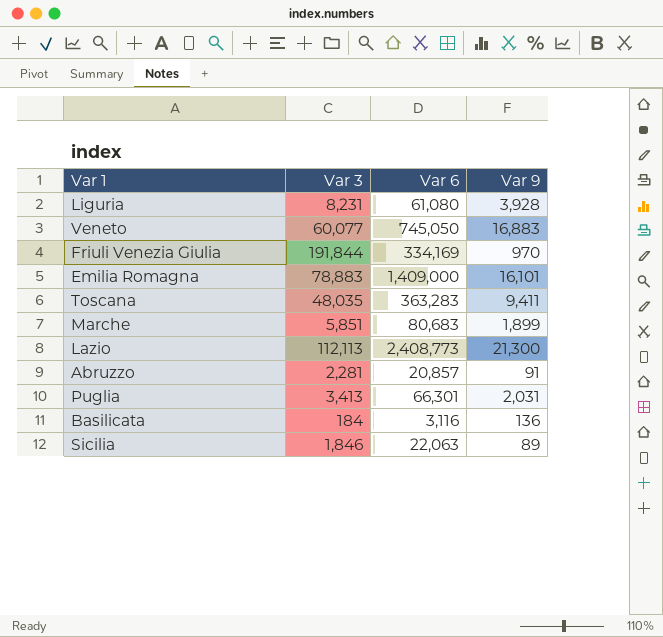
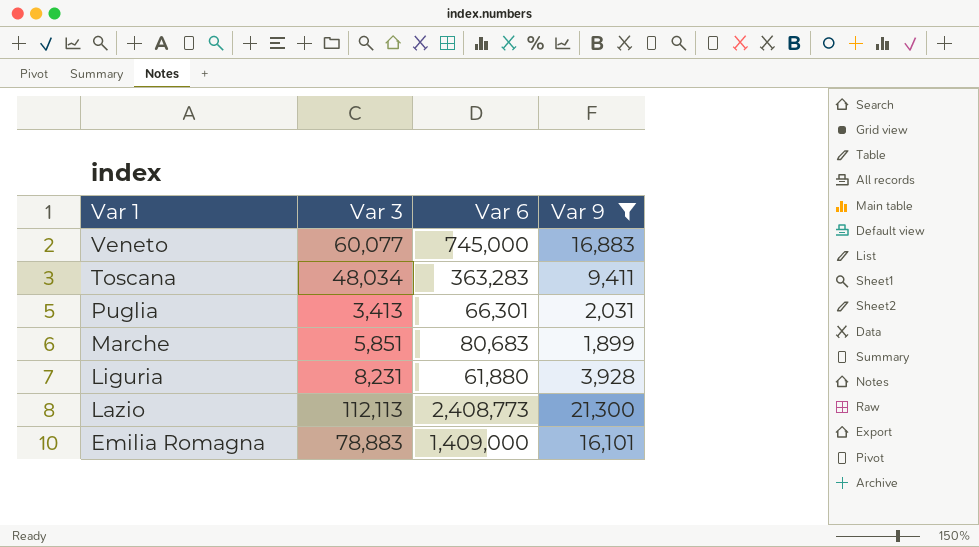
filter: none -> Var 9 >= 1,899
row order: none -> Var 1 descending
Veneto | Var 6: 745,050 -> 745,000
Toscana | Var 3: 48,035 -> 48,034
Liguria | Var 6: 61,080 -> 61,880

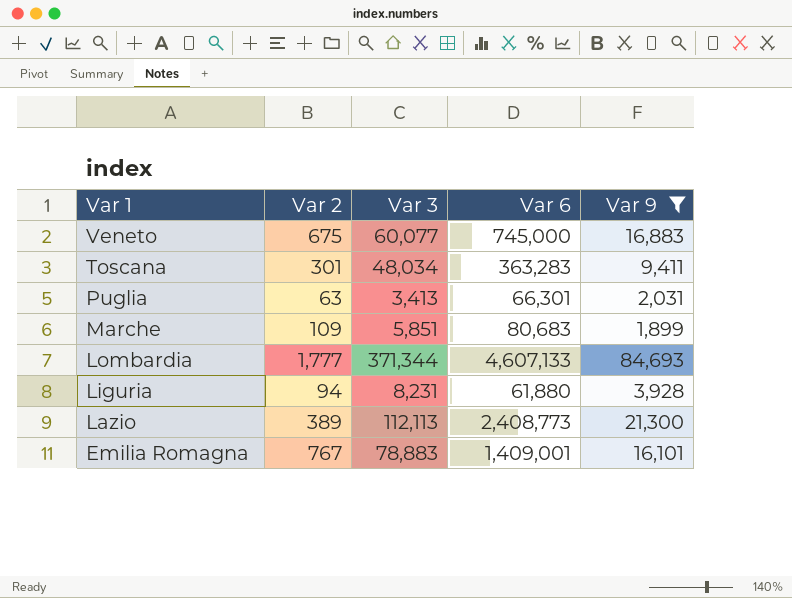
column Var 2 | position: none -> 2
row Lombardia: none -> 1,777 | 371,344 | 4,607,133 | 84,693
Emilia Romagna | Var 6: 1,409,000 -> 1,409,001

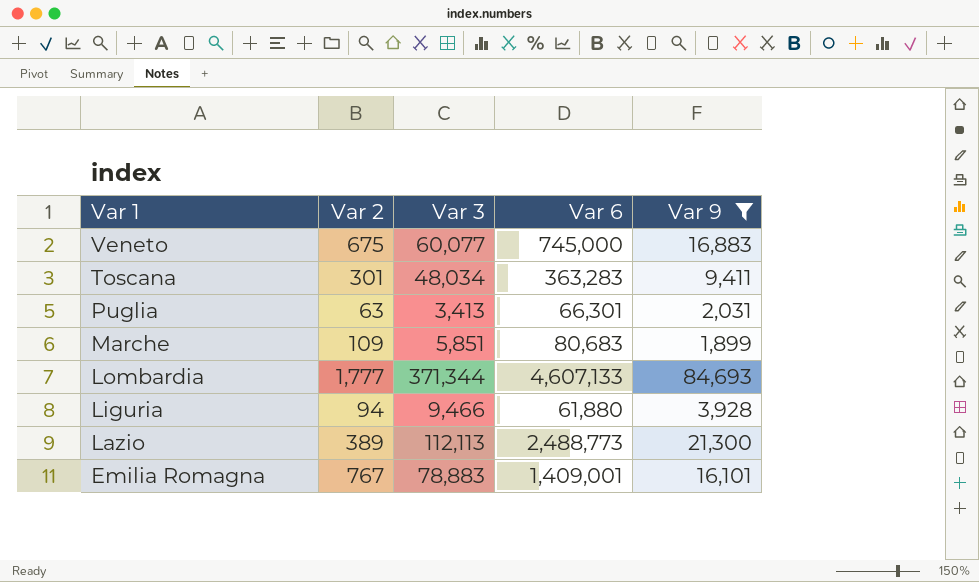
Liguria | Var 3: 8,231 -> 9,466
Lazio | Var 6: 2,408,773 -> 2,488,773

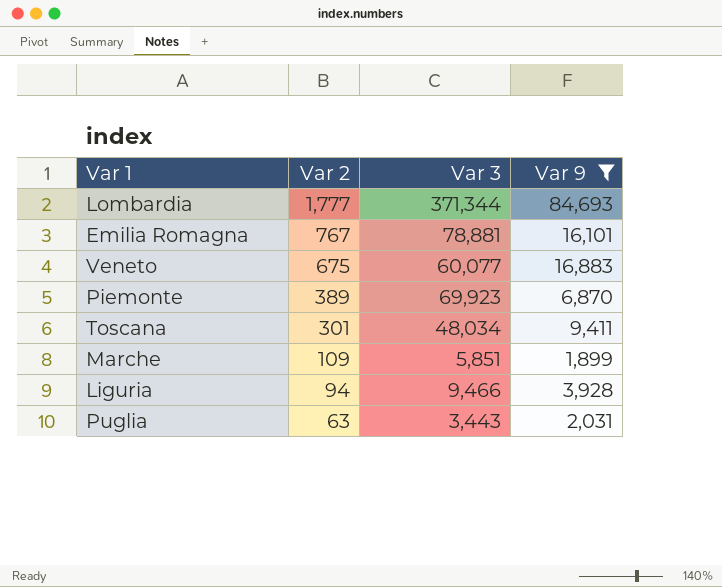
row order: Var 1 descending -> Var 2 descending
column Var 6 | position: 4 -> none
row Lazio: 389 | 112,113 | 2,488,773 | 21,300 -> none
Emilia Romagna | Var 3: 78,883 -> 78,881
row Piemonte: none -> 389 | 69,923 | 6,870
Puglia | Var 3: 3,413 -> 3,443

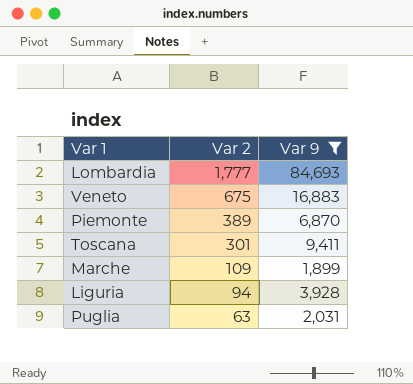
column Var 3 | position: 3 -> none
row Emilia Romagna: 767 | 78,881 | 16,101 -> none

